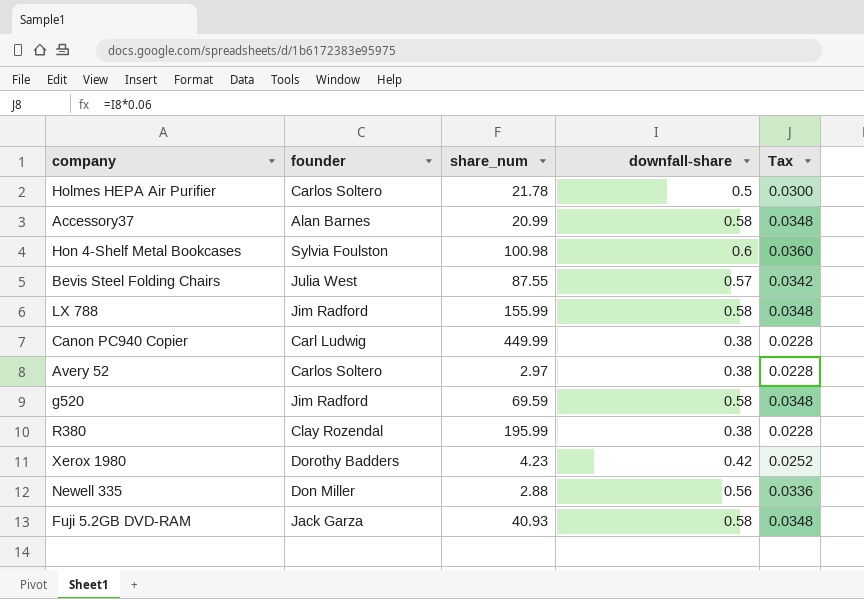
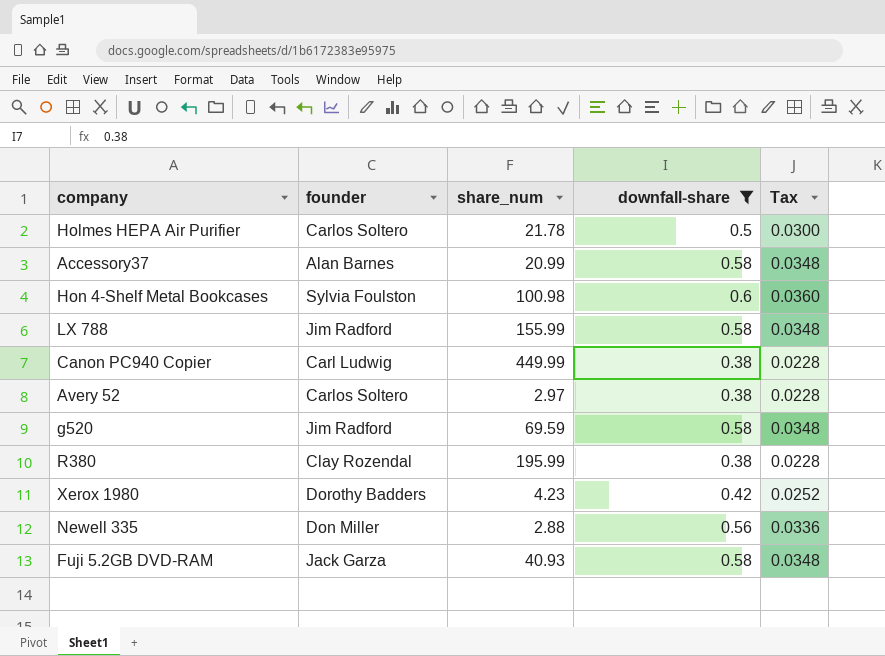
filter: none -> downfall-share != 0.57

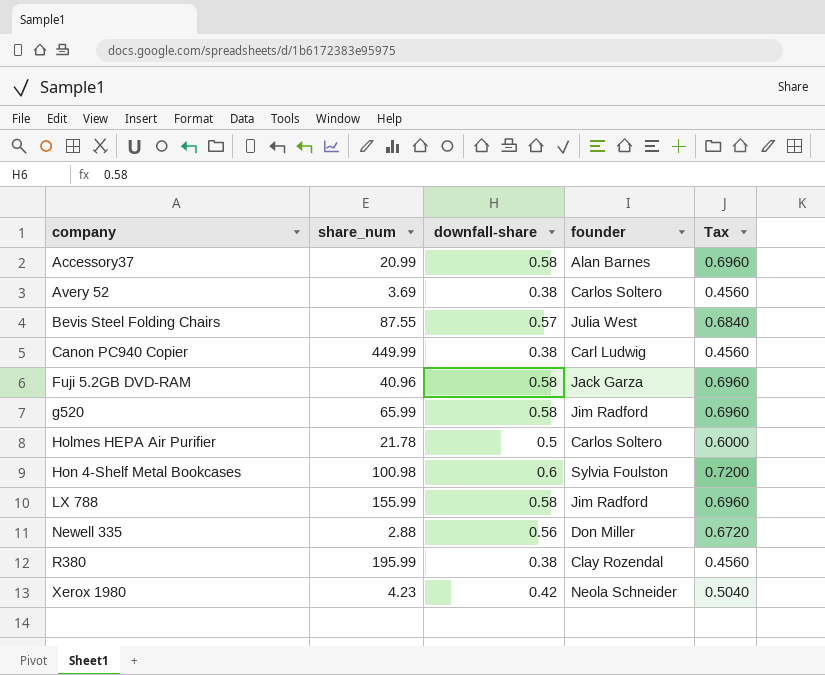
filter: downfall-share != 0.57 -> none
row order: none -> company ascending
column founder | position: 2 -> 4
column Tax | formula: [downfall-share] * 0.06 -> [downfall-share] * 1.2
Avery 52 | share_num: 2.97 -> 3.69
Fuji 5.2GB DVD-RAM | share_num: 40.93 -> 40.96
g520 | share_num: 69.59 -> 65.99
Xerox 1980 | founder: Dorothy Badders -> Neola Schneider

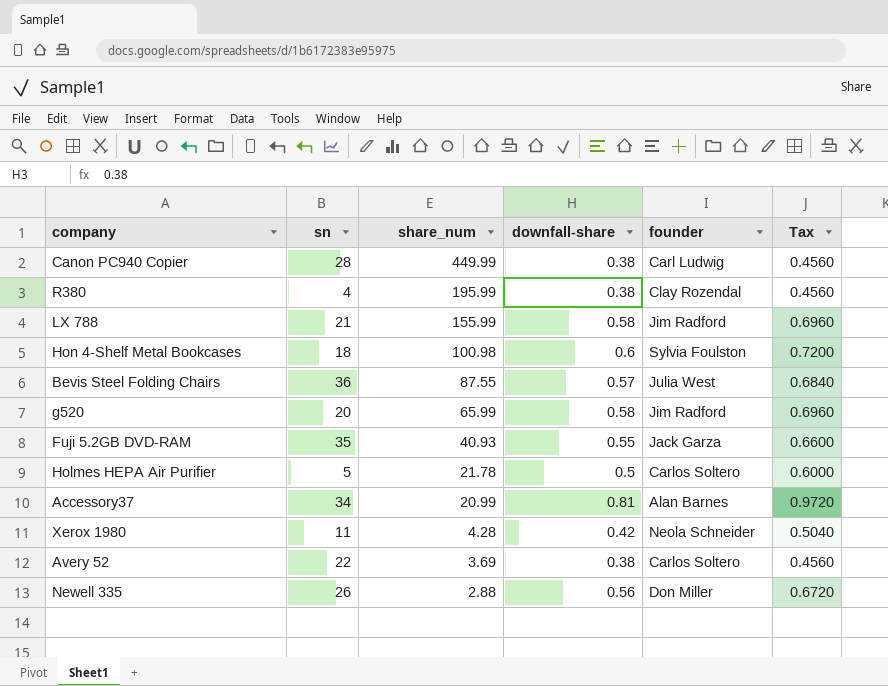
row order: company ascending -> share_num descending
column sn | position: none -> 2
Fuji 5.2GB DVD-RAM | share_num: 40.96 -> 40.93
Fuji 5.2GB DVD-RAM | downfall-share: 0.58 -> 0.55
Fuji 5.2GB DVD-RAM | Tax: 0.6960 -> 0.6600
Accessory37 | downfall-share: 0.58 -> 0.81
Accessory37 | Tax: 0.6960 -> 0.9720
Xerox 1980 | share_num: 4.23 -> 4.28

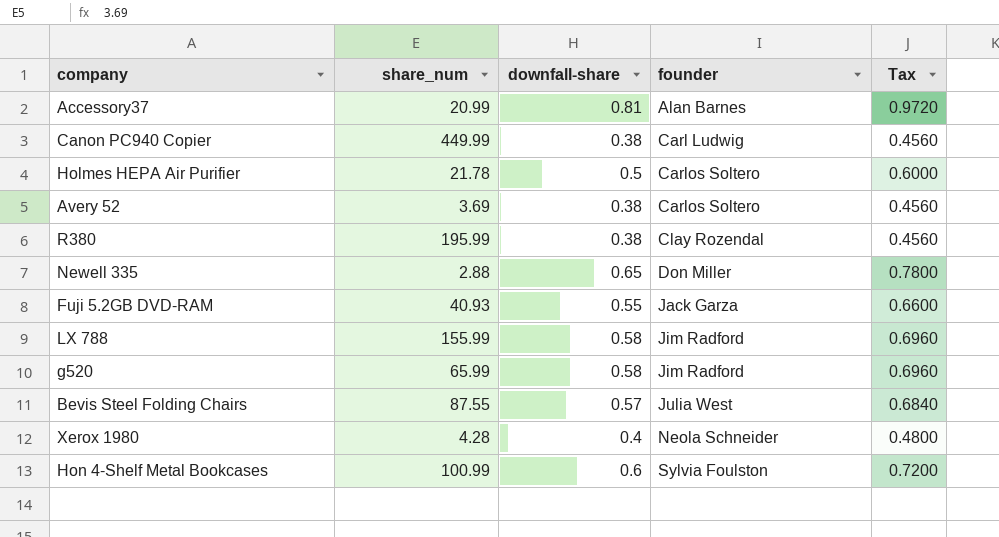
row order: share_num descending -> founder ascending
column sn | position: 2 -> none
Newell 335 | downfall-share: 0.56 -> 0.65
Newell 335 | Tax: 0.6720 -> 0.7800
Xerox 1980 | downfall-share: 0.42 -> 0.4
Xerox 1980 | Tax: 0.5040 -> 0.4800
Hon 4-Shelf Metal Bookcases | share_num: 100.98 -> 100.99

